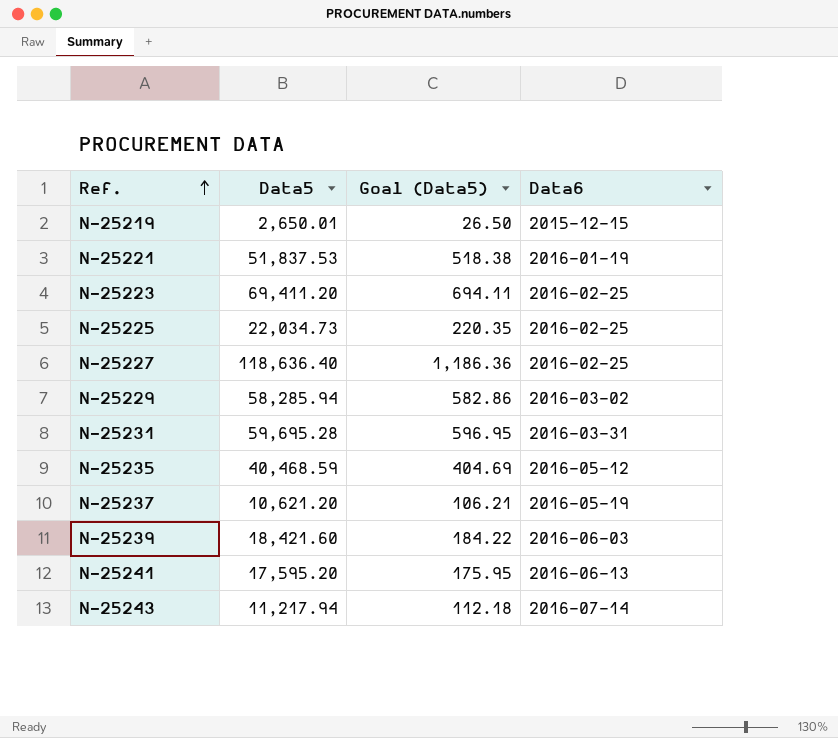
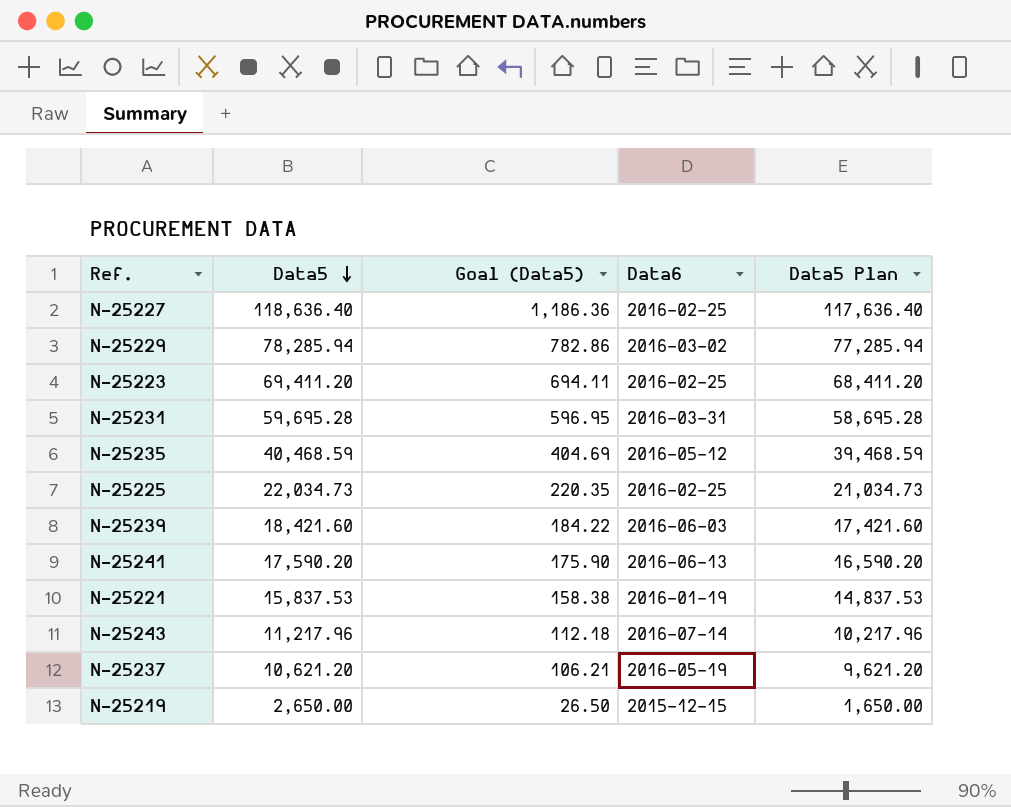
row order: Ref. ascending -> Data5 descending
column Data5 Plan | formula: none -> [Data5] - 1000
N-25229 | Data5: 58,285.94 -> 78,285.94
N-25229 | Goal (Data5): 582.86 -> 782.86
N-25241 | Data5: 17,595.20 -> 17,590.20
N-25241 | Goal (Data5): 175.95 -> 175.90
N-25221 | Data5: 51,837.53 -> 15,837.53
N-25221 | Goal (Data5): 518.38 -> 158.38
N-25243 | Data5: 11,217.94 -> 11,217.96
N-25219 | Data5: 2,650.01 -> 2,650.00

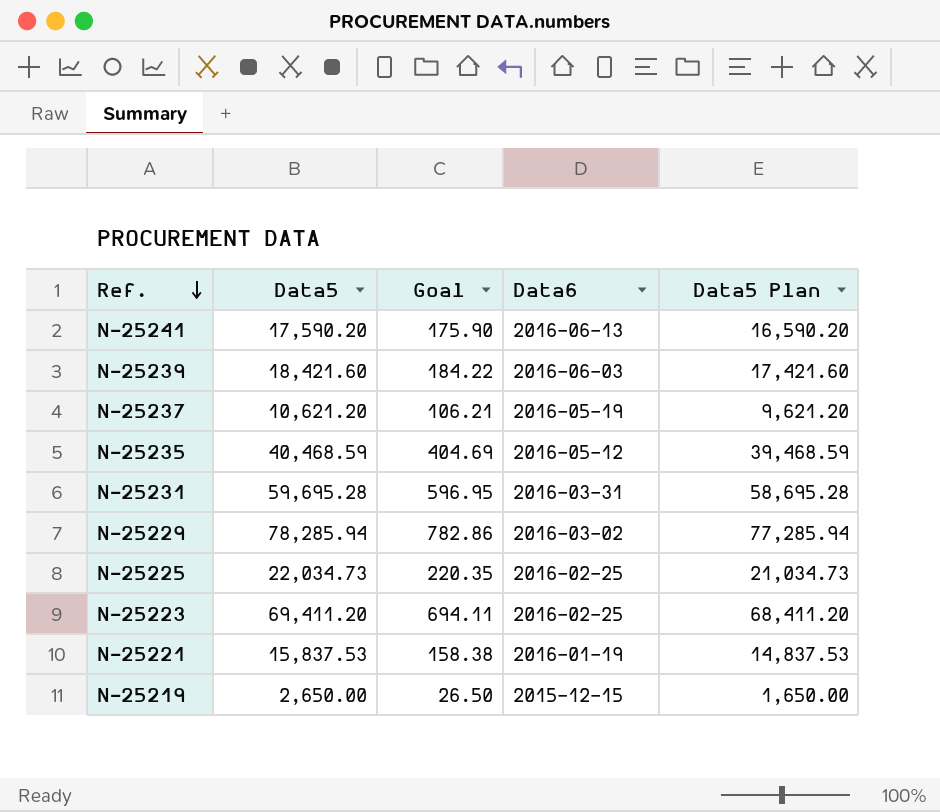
row order: Data5 descending -> Ref. descending
column name: Goal (Data5) -> Goal
row N-25227: 118,636.40 | 1,186.36 | 2016-02-25 | 117,636.40 -> none
row N-25243: 11,217.96 | 112.18 | 2016-07-14 | 10,217.96 -> none

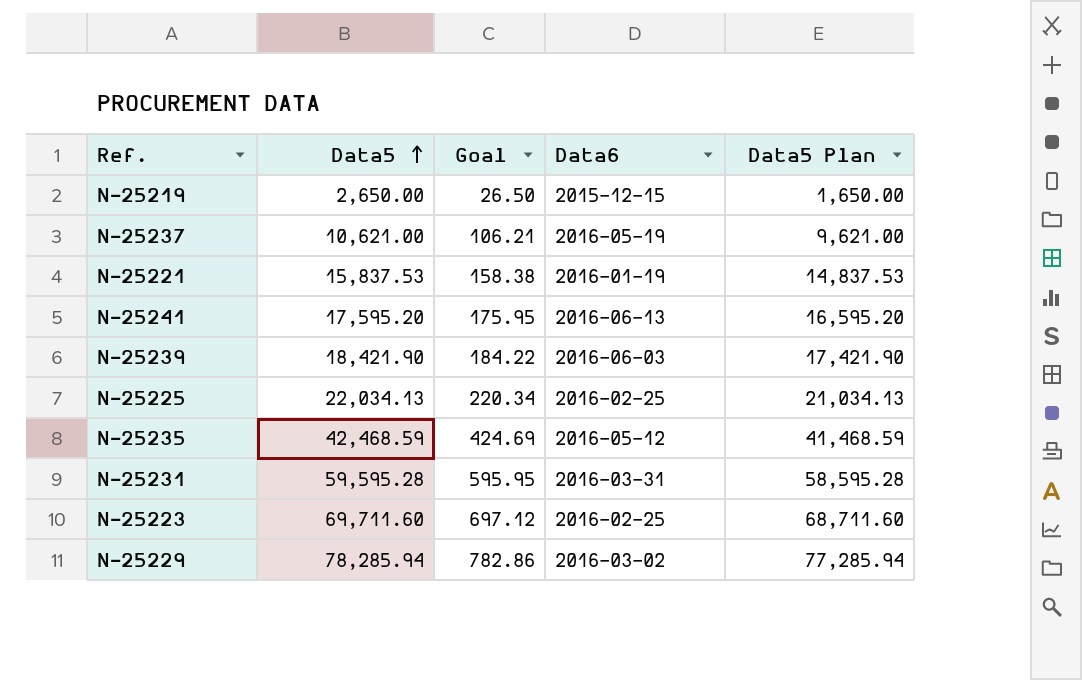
row order: Ref. descending -> Data5 ascending
N-25237 | Data5: 10,621.20 -> 10,621.00
N-25237 | Data5 Plan: 9,621.20 -> 9,621.00
N-25241 | Data5: 17,590.20 -> 17,595.20
N-25241 | Goal: 175.90 -> 175.95
N-25241 | Data5 Plan: 16,590.20 -> 16,595.20
N-25239 | Data5: 18,421.60 -> 18,421.90
N-25239 | Data5 Plan: 17,421.60 -> 17,421.90
N-25225 | Data5: 22,034.73 -> 22,034.13
N-25225 | Goal: 220.35 -> 220.34
N-25225 | Data5 Plan: 21,034.73 -> 21,034.13
N-25235 | Data5: 40,468.59 -> 42,468.59
N-25235 | Goal: 404.69 -> 424.69
N-25235 | Data5 Plan: 39,468.59 -> 41,468.59
N-25231 | Data5: 59,695.28 -> 59,595.28
N-25231 | Goal: 596.95 -> 595.95
N-25231 | Data5 Plan: 58,695.28 -> 58,595.28
N-25223 | Data5: 69,411.20 -> 69,711.60
N-25223 | Goal: 694.11 -> 697.12
N-25223 | Data5 Plan: 68,411.20 -> 68,711.60

